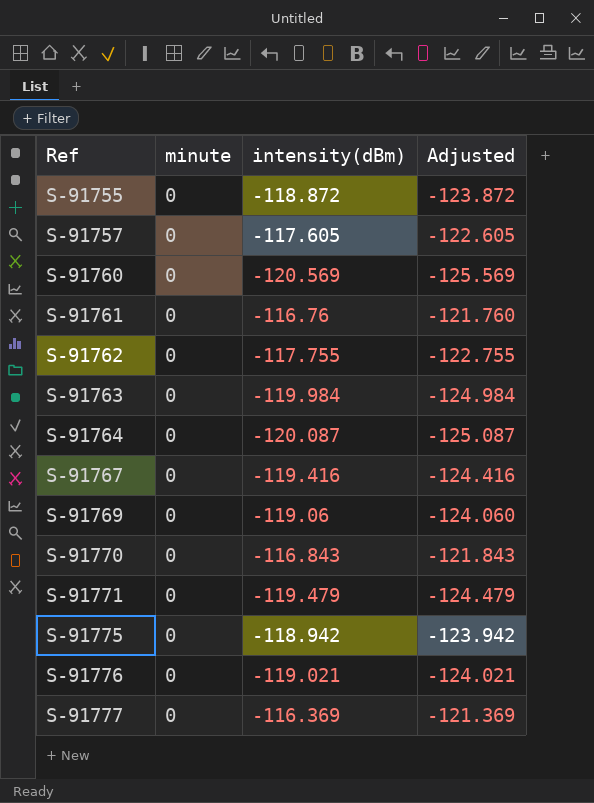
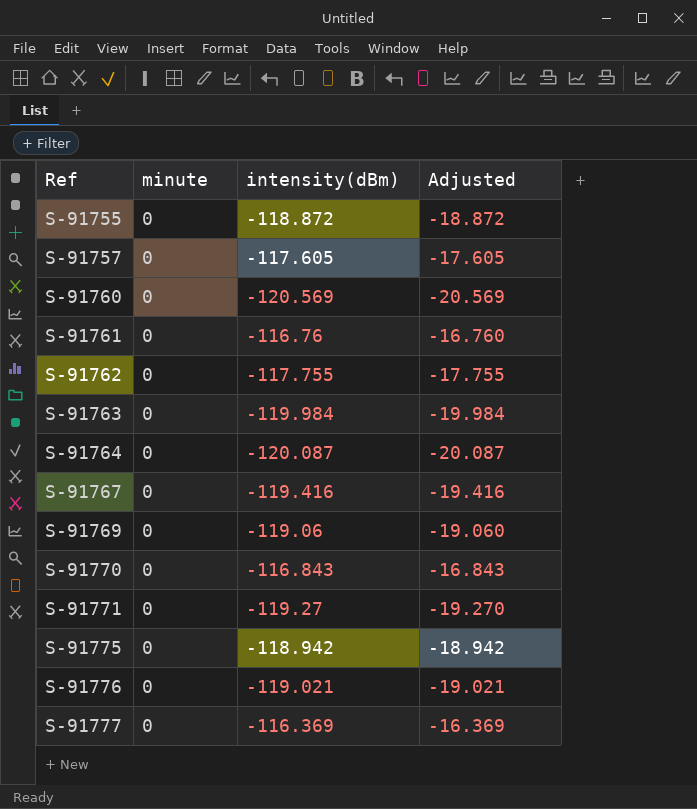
column Adjusted | formula: [intensity(dBm)] - 5 -> [intensity(dBm)] + 100
S-91771 | intensity(dBm): -119.479 -> -119.27

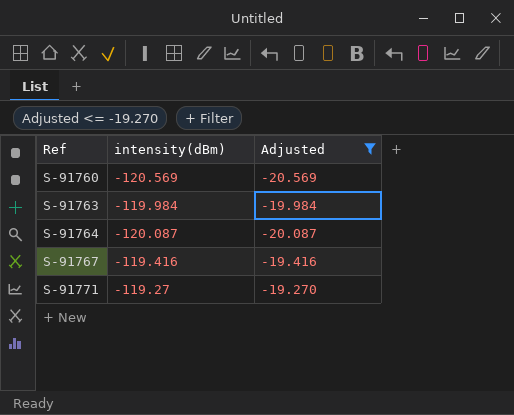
filter: none -> Adjusted <= -19.270
column minute | position: 2 -> none

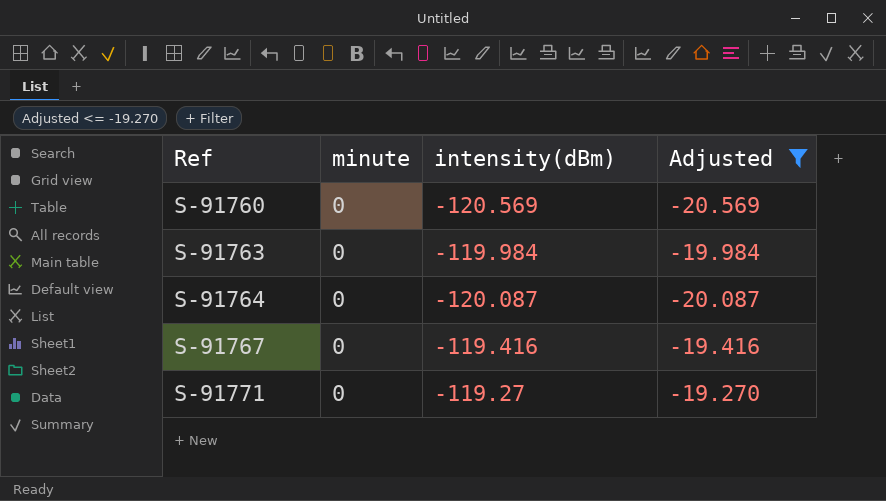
column minute | position: none -> 2

